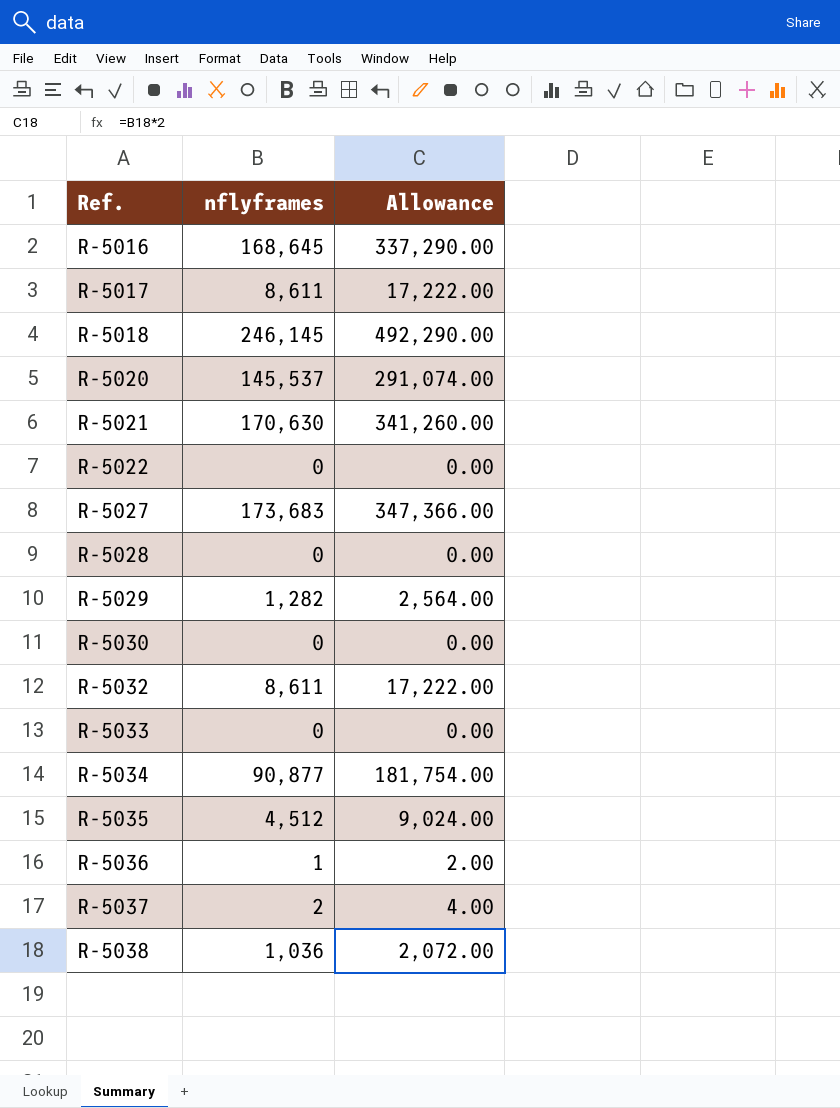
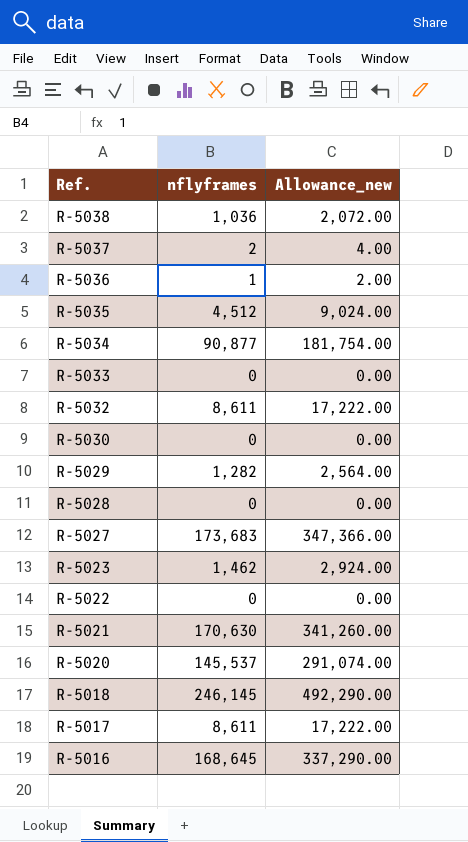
row order: Ref. ascending -> Ref. descending
column name: Allowance -> Allowance_new
row R-5023: none -> 1,462 | 2,924.00

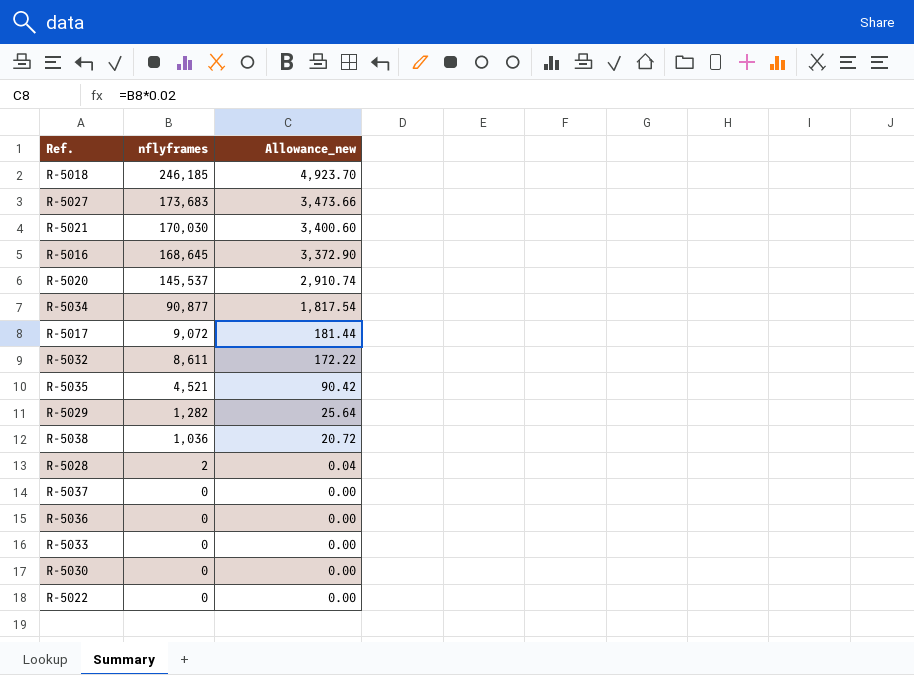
row order: Ref. descending -> nflyframes descending
column Allowance_new | formula: [nflyframes] * 2 -> [nflyframes] * 0.02
row R-5023: 1,462 | 2,924.00 -> none
R-5018 | nflyframes: 246,145 -> 246,185
R-5021 | nflyframes: 170,630 -> 170,030
R-5017 | nflyframes: 8,611 -> 9,072
R-5035 | nflyframes: 4,512 -> 4,521
R-5028 | nflyframes: 0 -> 2
R-5037 | nflyframes: 2 -> 0
R-5036 | nflyframes: 1 -> 0

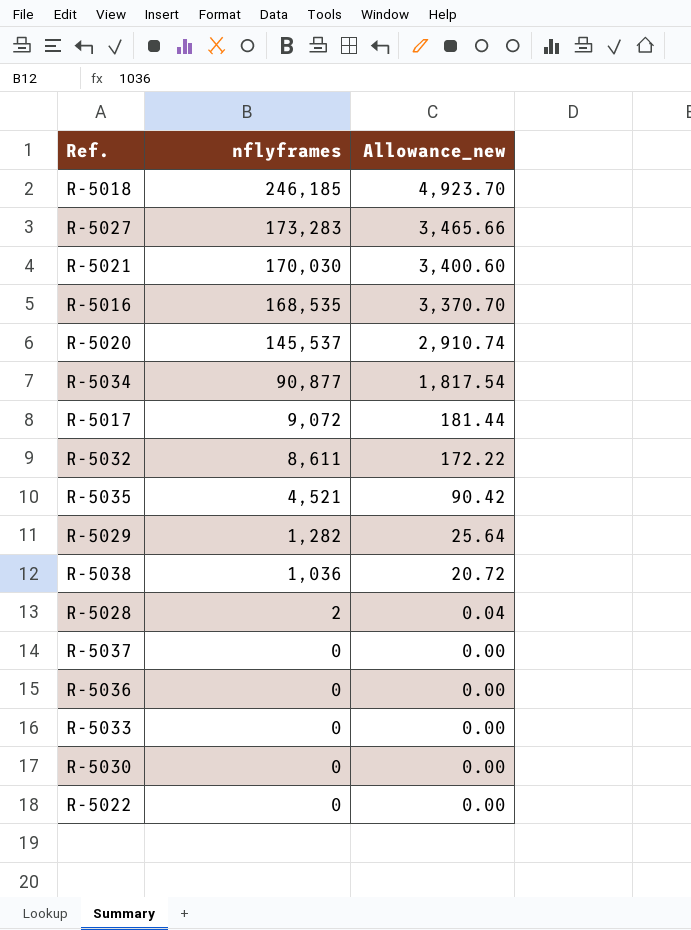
R-5027 | nflyframes: 173,683 -> 173,283
R-5027 | Allowance_new: 3,473.66 -> 3,465.66
R-5016 | nflyframes: 168,645 -> 168,535
R-5016 | Allowance_new: 3,372.90 -> 3,370.70

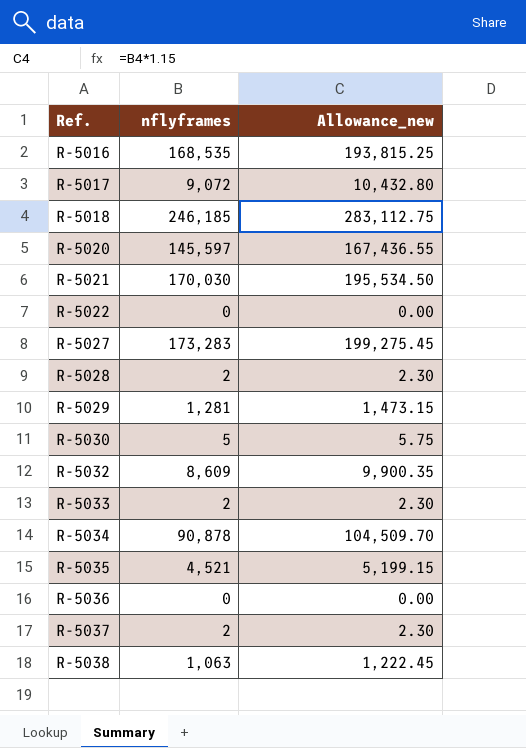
row order: nflyframes descending -> Ref. ascending
column Allowance_new | formula: [nflyframes] * 0.02 -> [nflyframes] * 1.15
R-5020 | nflyframes: 145,537 -> 145,597
R-5029 | nflyframes: 1,282 -> 1,281
R-5030 | nflyframes: 0 -> 5
R-5032 | nflyframes: 8,611 -> 8,609
R-5033 | nflyframes: 0 -> 2
R-5034 | nflyframes: 90,877 -> 90,878
R-5037 | nflyframes: 0 -> 2
R-5038 | nflyframes: 1,036 -> 1,063

